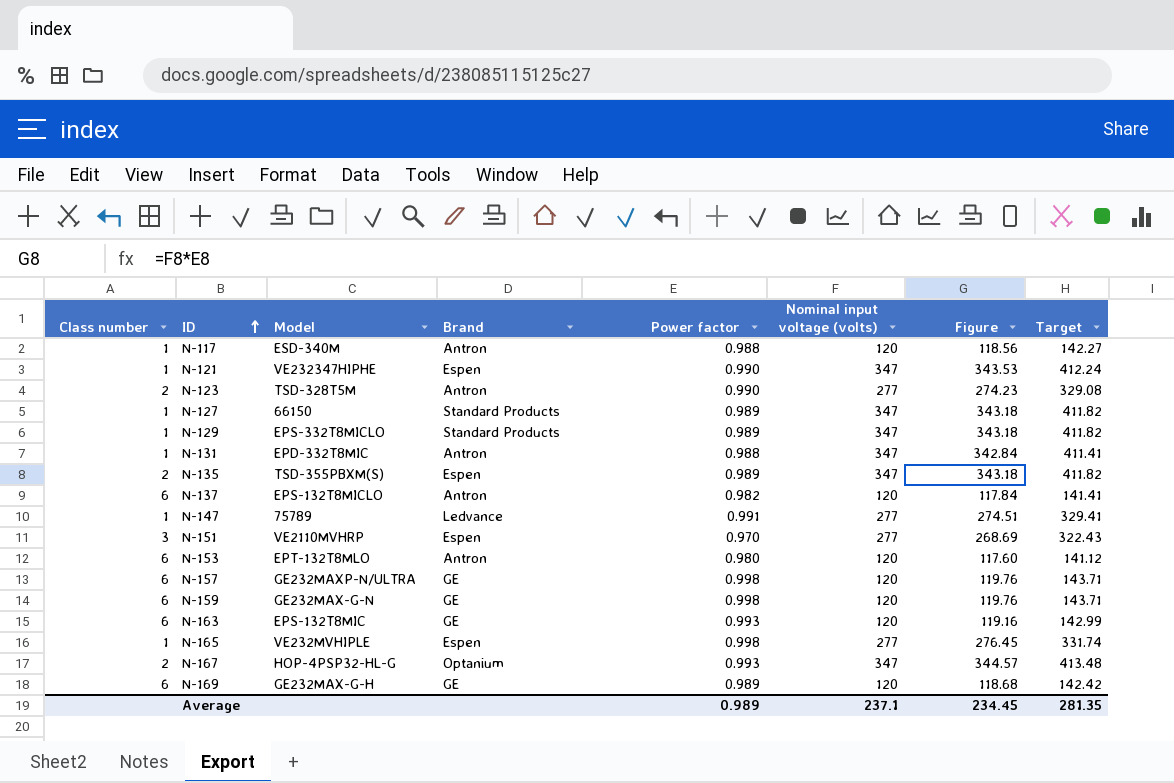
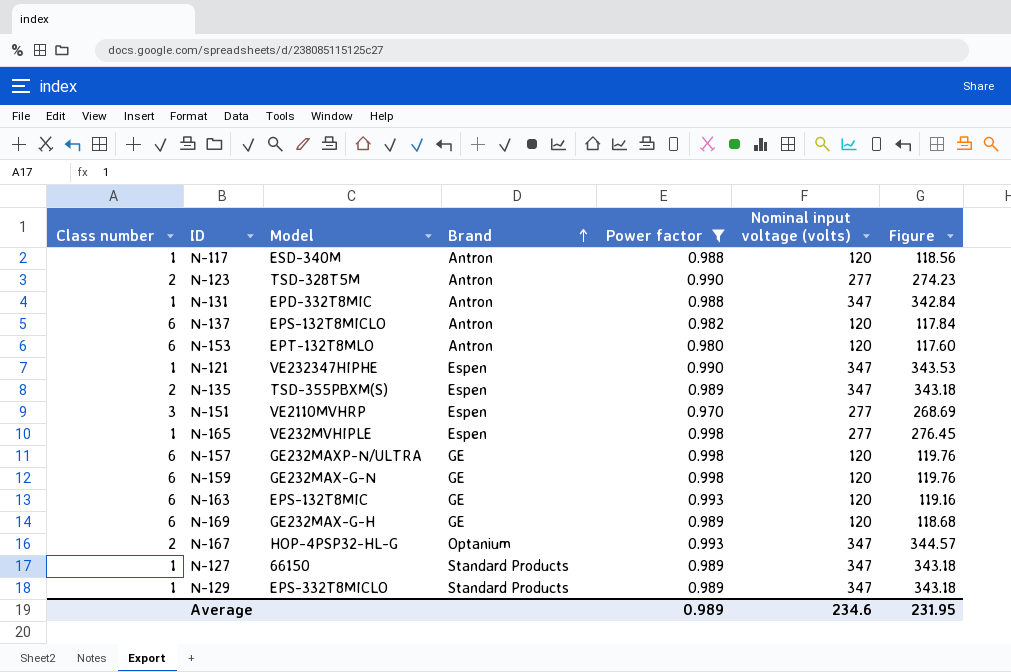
filter: none -> Power factor != 0.991
row order: ID ascending -> Brand ascending
column Target | formula: [Figure] * 1.2 -> none
Average | Nominal input voltage (volts): 237.1 -> 234.6
Average | Figure: 234.45 -> 231.95

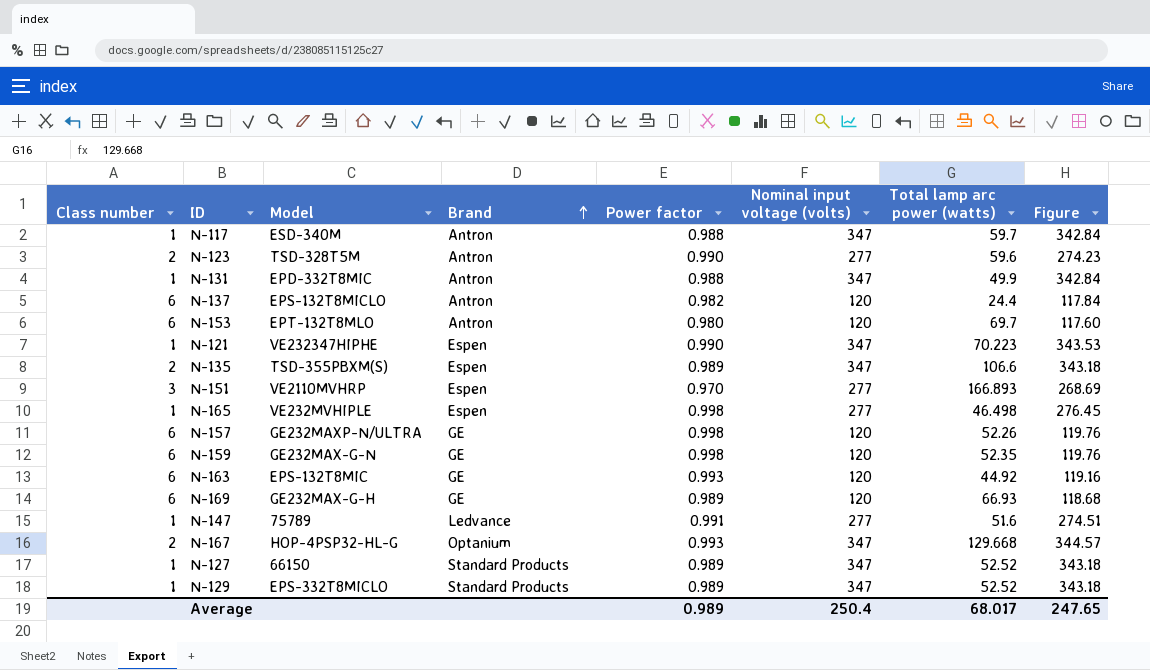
filter: Power factor != 0.991 -> none
column Total lamp arc power (watts) | position: none -> 7
N-117 | Nominal input voltage (volts): 120 -> 347
N-117 | Figure: 118.56 -> 342.84
Average | Nominal input voltage (volts): 234.6 -> 250.4
Average | Figure: 231.95 -> 247.65

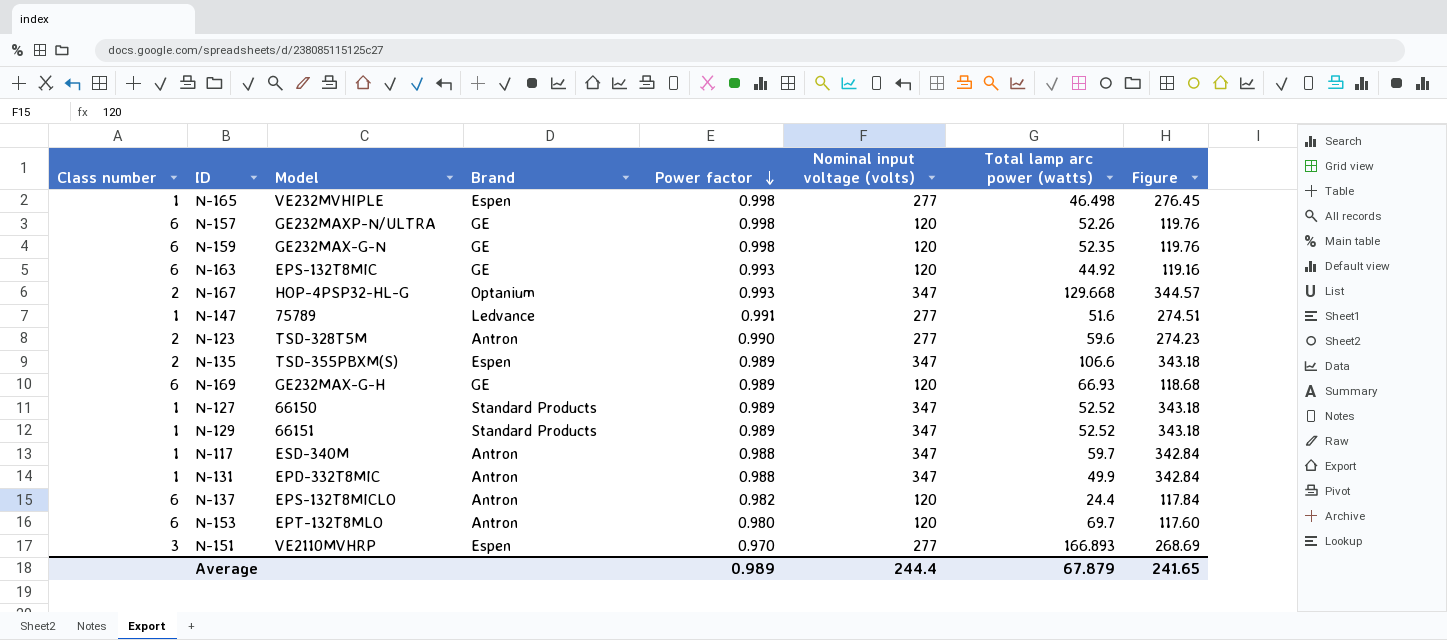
row order: Brand ascending -> Power factor descending
row N-121: 1 | VE232347HIPHE | Espen | 0.990 | 347 | 70.223 | 343.53 -> none
N-129 | Model: EPS-332T8MICLO -> 66151
Average | Nominal input voltage (volts): 250.4 -> 244.4
Average | Total lamp arc power (watts): 68.017 -> 67.879
Average | Figure: 247.65 -> 241.65

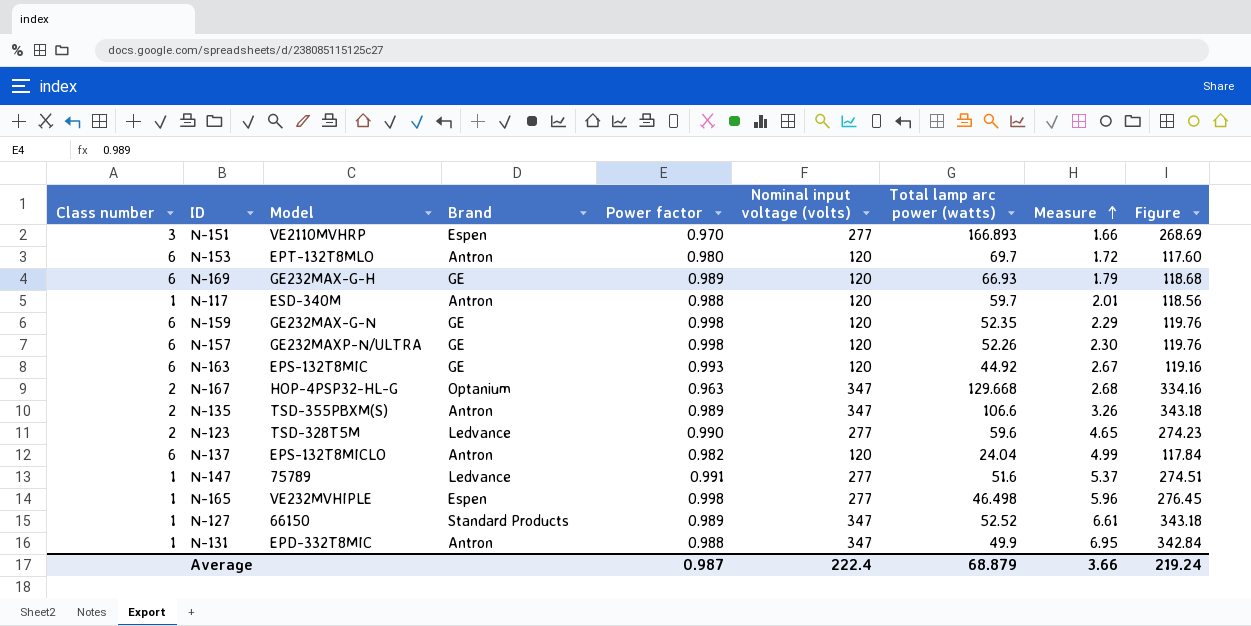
row order: Power factor descending -> Measure ascending
column Measure | formula: none -> [Nominal input voltage (volts)] / [Total lamp arc power (watts)]
row N-129: 1 | 66151 | Standard Products | 0.989 | 347 | 52.52 | 343.18 -> none
N-117 | Nominal input voltage (volts): 347 -> 120
N-117 | Figure: 342.84 -> 118.56
N-167 | Power factor: 0.993 -> 0.963
N-167 | Figure: 344.57 -> 334.16
N-135 | Brand: Espen -> Antron
N-123 | Brand: Antron -> Ledvance
N-137 | Total lamp arc power (watts): 24.4 -> 24.04
Average | Power factor: 0.989 -> 0.987
Average | Nominal input voltage (volts): 244.4 -> 222.4
Average | Total lamp arc power (watts): 67.879 -> 68.879
Average | Figure: 241.65 -> 219.24

